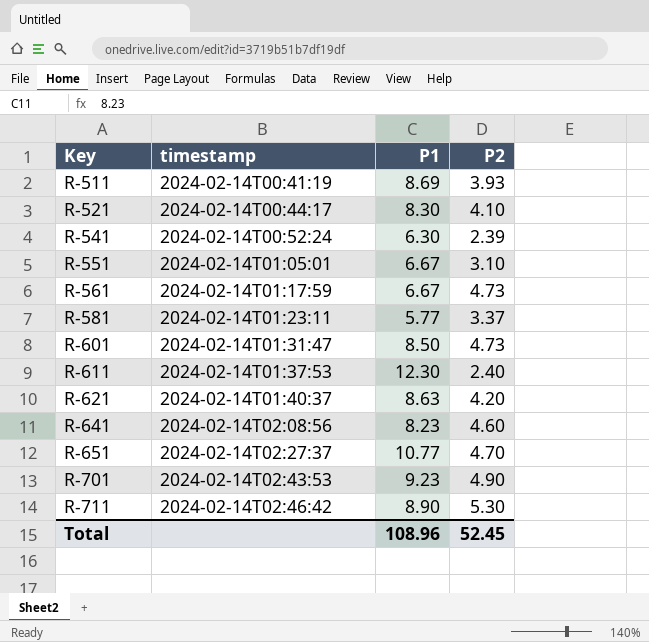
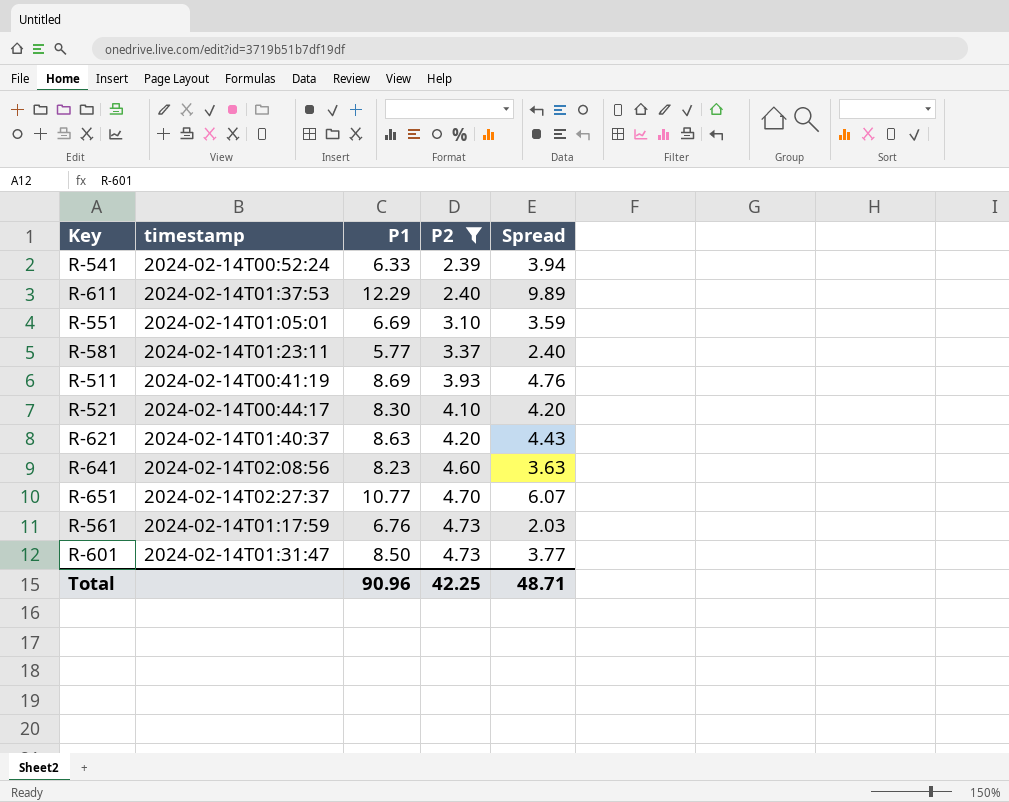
filter: none -> P2 <= 4.73
row order: Key ascending -> P2 ascending
column Spread | formula: none -> [P1] - [P2]
R-541 | P1: 6.30 -> 6.33
R-611 | P1: 12.30 -> 12.29
R-551 | P1: 6.67 -> 6.69
R-561 | P1: 6.67 -> 6.76
Total | P1: 108.96 -> 90.96
Total | P2: 52.45 -> 42.25

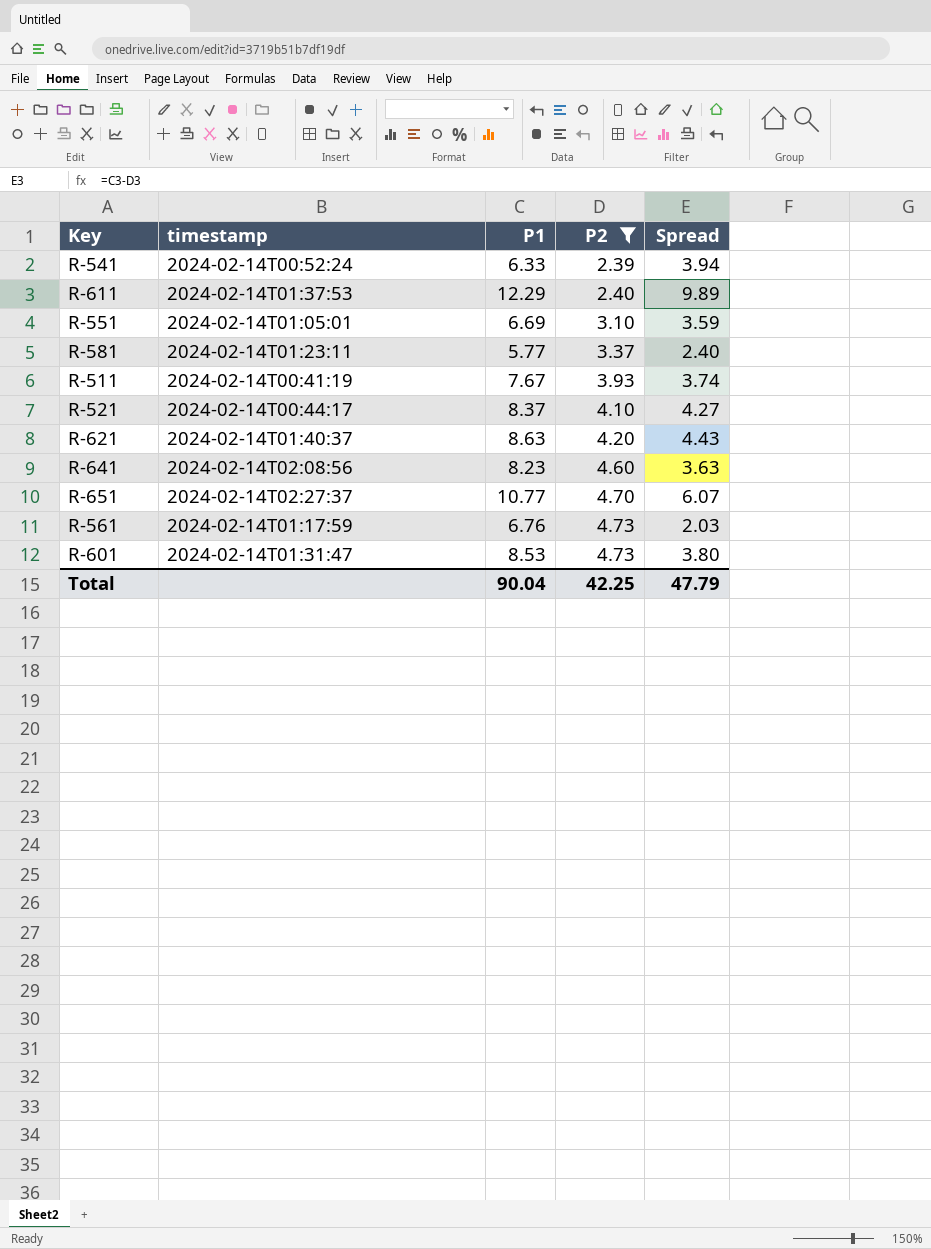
R-511 | P1: 8.69 -> 7.67
R-511 | Spread: 4.76 -> 3.74
R-521 | P1: 8.30 -> 8.37
R-521 | Spread: 4.20 -> 4.27
R-601 | P1: 8.50 -> 8.53
R-601 | Spread: 3.77 -> 3.80
Total | P1: 90.96 -> 90.04
Total | Spread: 48.71 -> 47.79

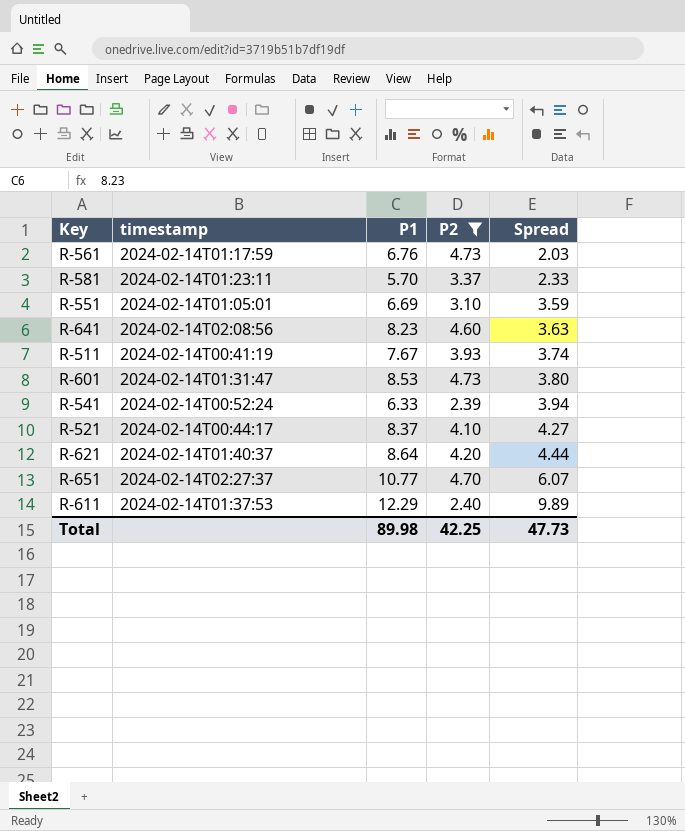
row order: P2 ascending -> Spread ascending
R-581 | P1: 5.77 -> 5.70
R-581 | Spread: 2.40 -> 2.33
R-621 | P1: 8.63 -> 8.64
R-621 | Spread: 4.43 -> 4.44
Total | P1: 90.04 -> 89.98
Total | Spread: 47.79 -> 47.73

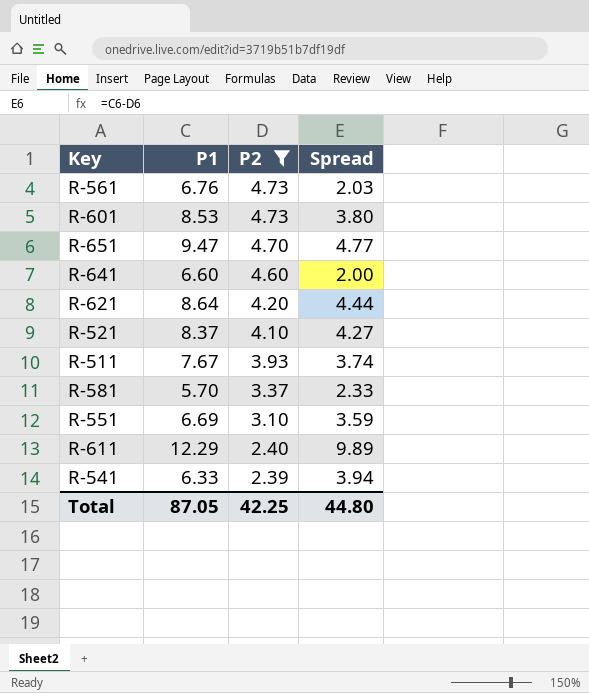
row order: Spread ascending -> P2 descending
column timestamp | position: 2 -> none
R-651 | P1: 10.77 -> 9.47
R-651 | Spread: 6.07 -> 4.77
R-641 | P1: 8.23 -> 6.60
R-641 | Spread: 3.63 -> 2.00
Total | P1: 89.98 -> 87.05
Total | Spread: 47.73 -> 44.80

